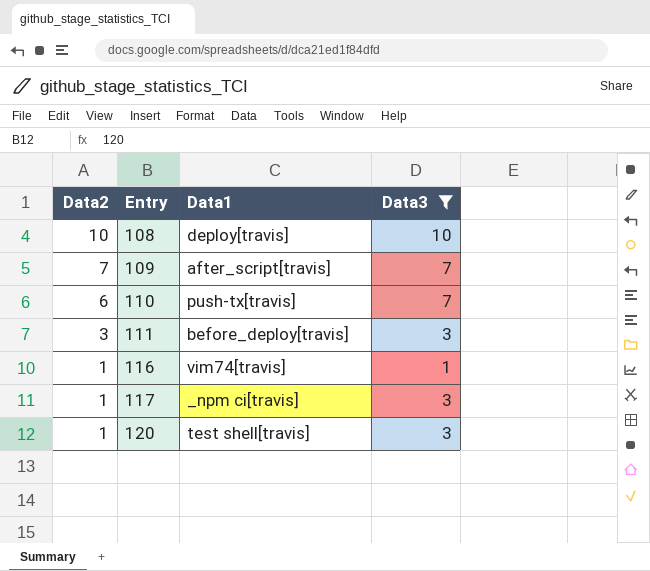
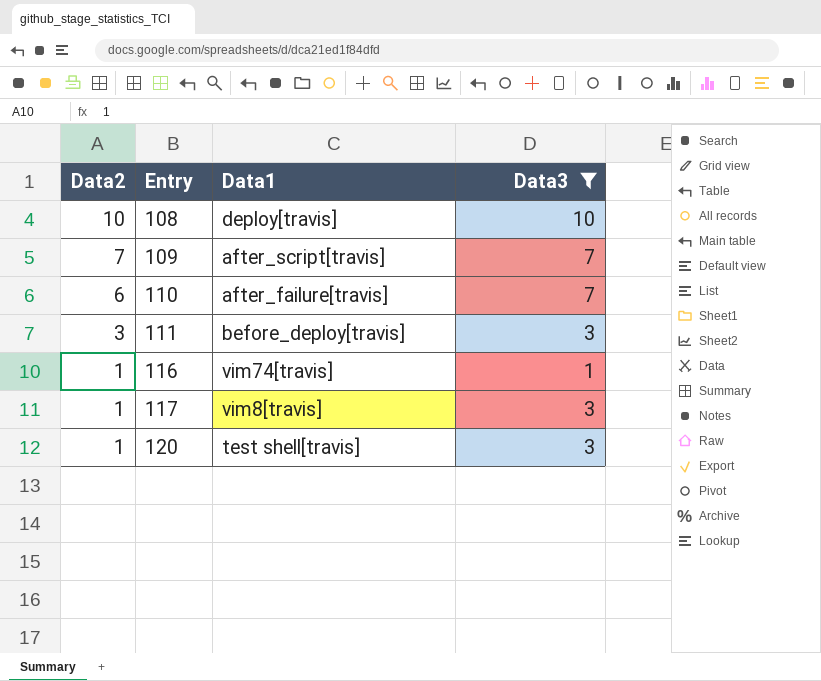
110 | Data1: push-tx[travis] -> after_failure[travis]
117 | Data1: _npm ci[travis] -> vim8[travis]

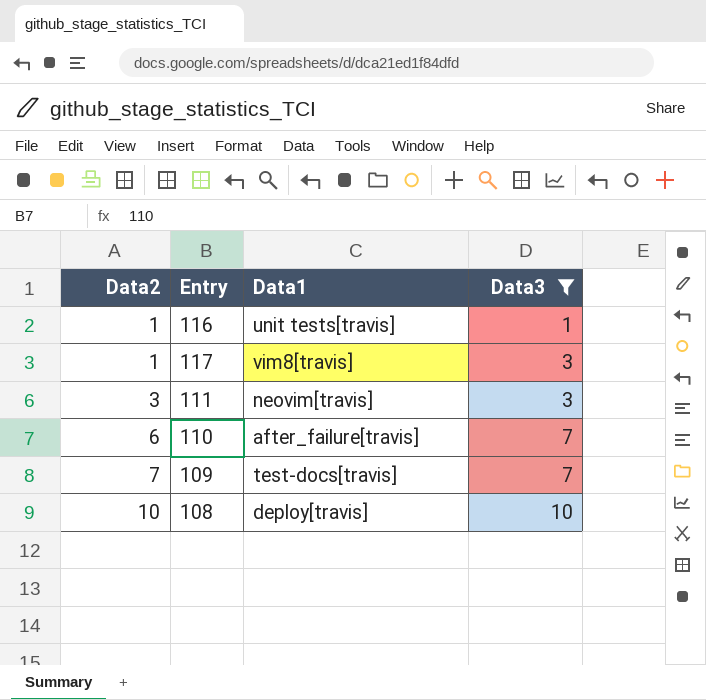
row order: Data2 descending -> Data2 ascending
row 120: 1 | test shell[travis] | 3 -> none
116 | Data1: vim74[travis] -> unit tests[travis]
111 | Data1: before_deploy[travis] -> neovim[travis]
109 | Data1: after_script[travis] -> test-docs[travis]

